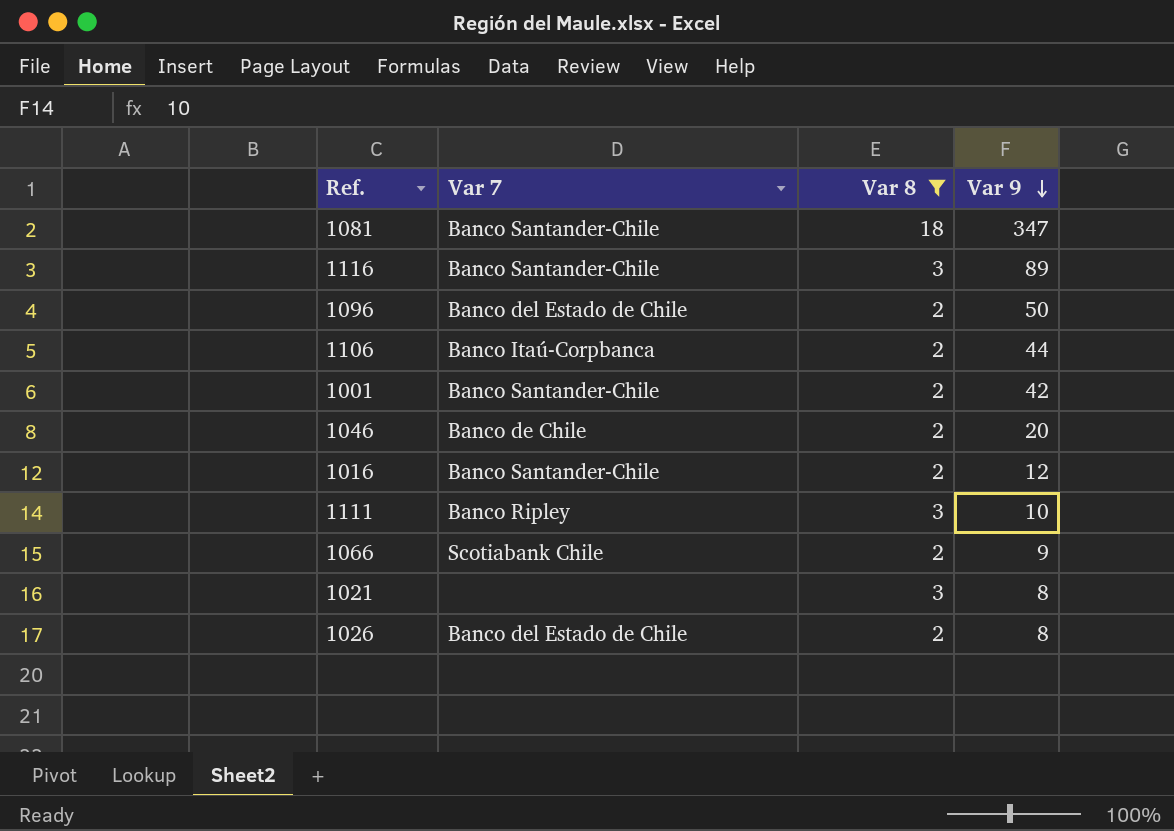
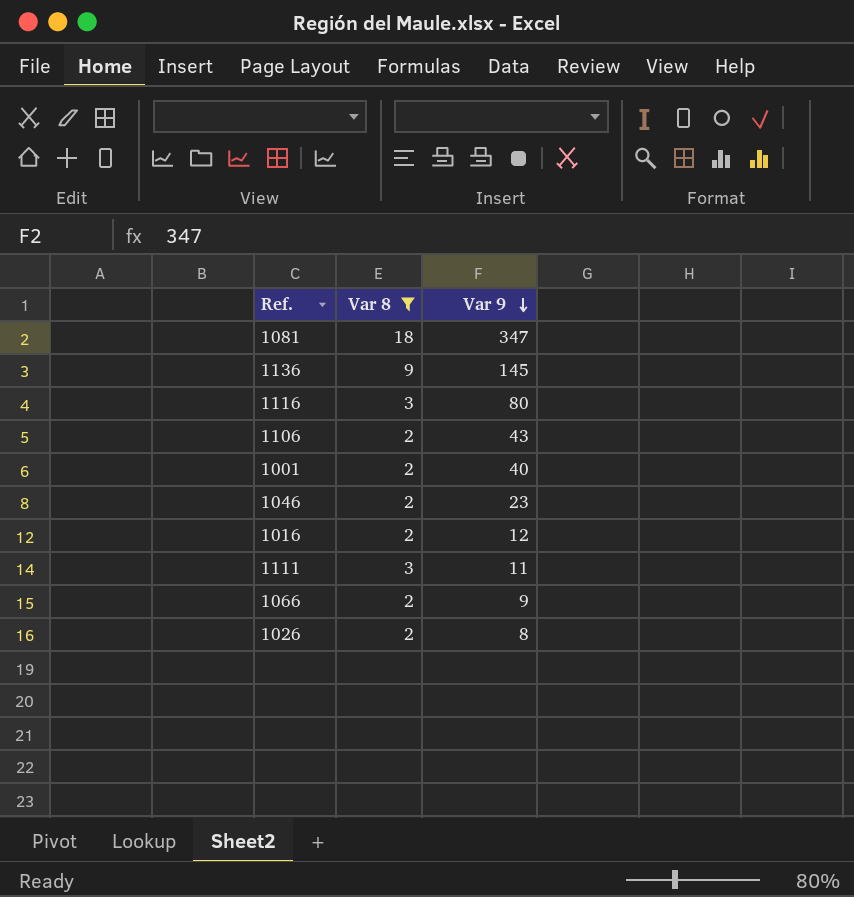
column Var 7 | position: 2 -> none
row 1096: Banco del Estado de Chile | 2 | 50 -> none
row 1021: none | 3 | 8 -> none
row 1136: none -> 9 | 145
1116 | Var 9: 89 -> 80
1106 | Var 9: 44 -> 43
1001 | Var 9: 42 -> 40
1046 | Var 9: 20 -> 23
1111 | Var 9: 10 -> 11

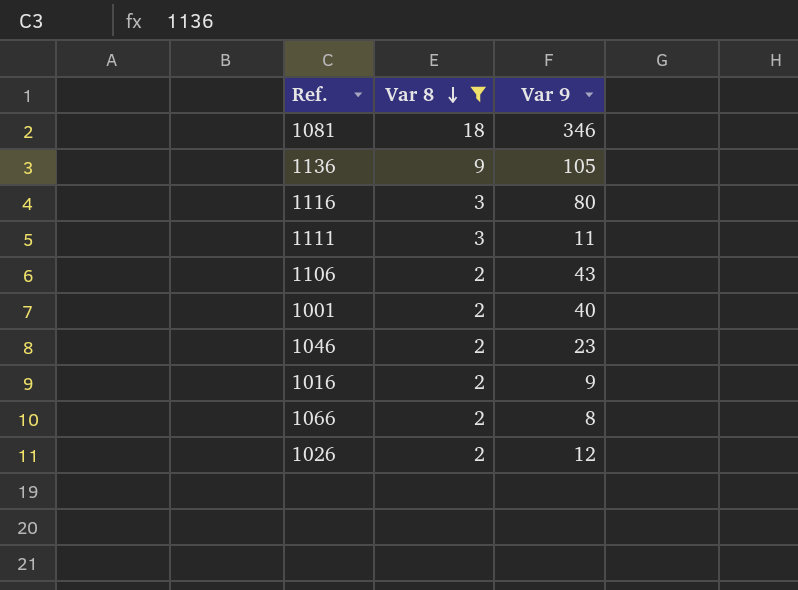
row order: Var 9 descending -> Var 8 descending
1081 | Var 9: 347 -> 346
1136 | Var 9: 145 -> 105
1016 | Var 9: 12 -> 9
1066 | Var 9: 9 -> 8
1026 | Var 9: 8 -> 12

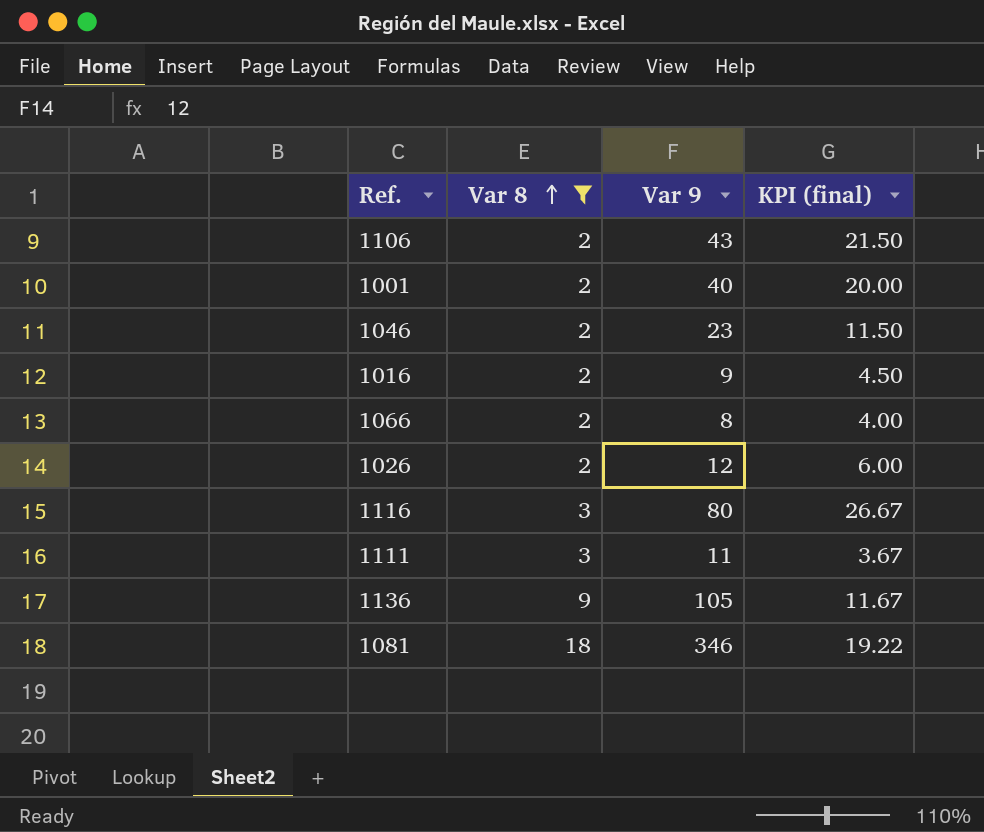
row order: Var 8 descending -> Var 8 ascending
column KPI (final) | formula: none -> [Var 9] / [Var 8]

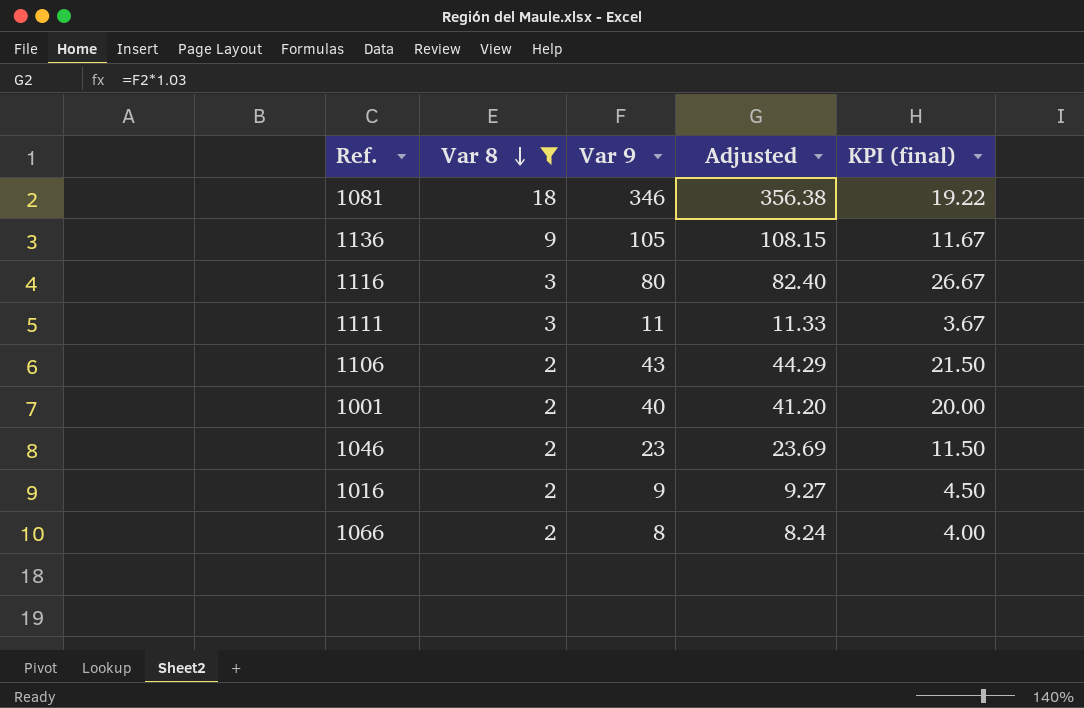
row order: Var 8 ascending -> Var 8 descending
column Adjusted | formula: none -> [Var 9] * 1.03
row 1026: 2 | 12 | 6.00 -> none

